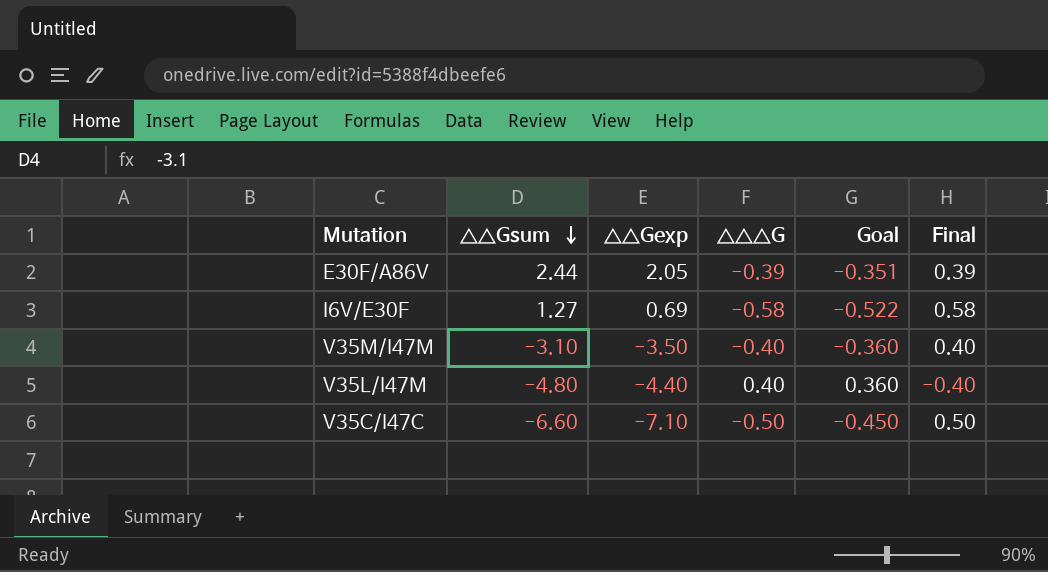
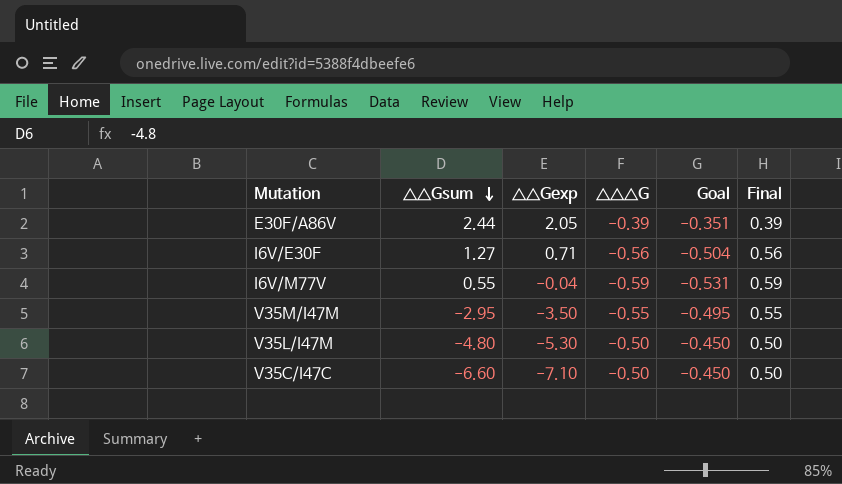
I6V/E30F | △△Gexp: 0.69 -> 0.71
I6V/E30F | △△△G: -0.58 -> -0.56
I6V/E30F | Goal: -0.522 -> -0.504
I6V/E30F | Final: 0.58 -> 0.56
row I6V/M77V: none -> 0.55 | -0.04 | -0.59 | -0.531 | 0.59
V35M/I47M | △△Gsum: -3.10 -> -2.95
V35M/I47M | △△△G: -0.40 -> -0.55
V35M/I47M | Goal: -0.360 -> -0.495
V35M/I47M | Final: 0.40 -> 0.55
V35L/I47M | △△Gexp: -4.40 -> -5.30
V35L/I47M | △△△G: 0.40 -> -0.50
V35L/I47M | Goal: 0.360 -> -0.450
V35L/I47M | Final: -0.40 -> 0.50

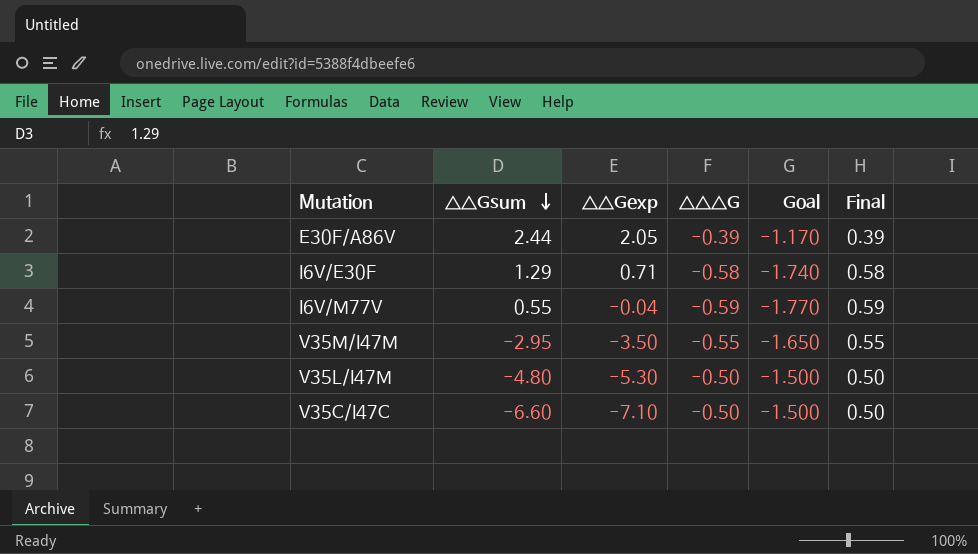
column Goal | formula: [△△△G] * 0.9 -> [△△△G] * 3
I6V/E30F | △△Gsum: 1.27 -> 1.29
I6V/E30F | △△△G: -0.56 -> -0.58
I6V/E30F | Final: 0.56 -> 0.58

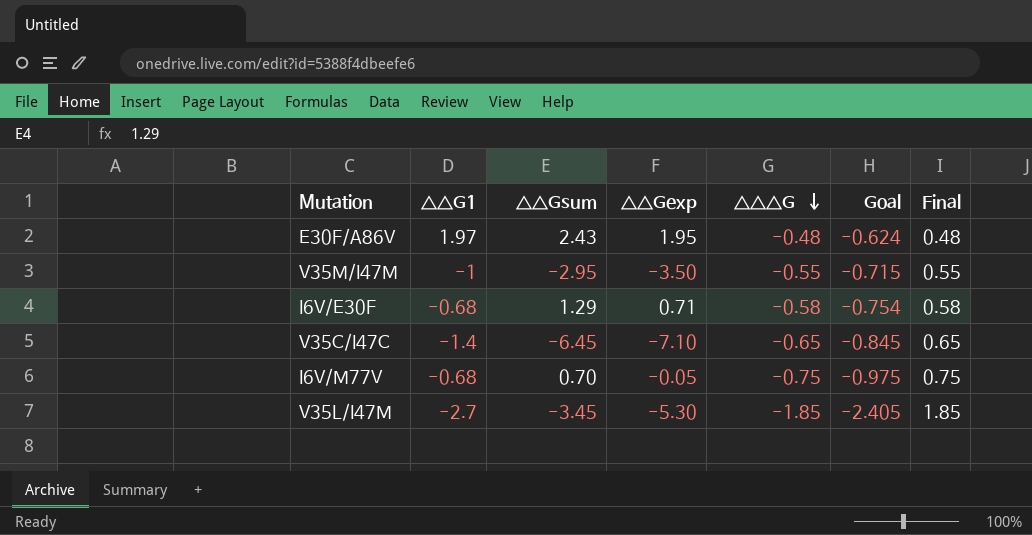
row order: △△Gsum descending -> △△△G descending
column △△G1 | position: none -> 2
column Goal | formula: [△△△G] * 3 -> [△△△G] * 1.3
E30F/A86V | △△Gsum: 2.44 -> 2.43
E30F/A86V | △△Gexp: 2.05 -> 1.95
E30F/A86V | △△△G: -0.39 -> -0.48
E30F/A86V | Final: 0.39 -> 0.48
V35C/I47C | △△Gsum: -6.60 -> -6.45
V35C/I47C | △△△G: -0.50 -> -0.65
V35C/I47C | Final: 0.50 -> 0.65
I6V/M77V | △△Gsum: 0.55 -> 0.70
I6V/M77V | △△Gexp: -0.04 -> -0.05
I6V/M77V | △△△G: -0.59 -> -0.75
I6V/M77V | Final: 0.59 -> 0.75
V35L/I47M | △△Gsum: -4.80 -> -3.45
V35L/I47M | △△△G: -0.50 -> -1.85
V35L/I47M | Final: 0.50 -> 1.85

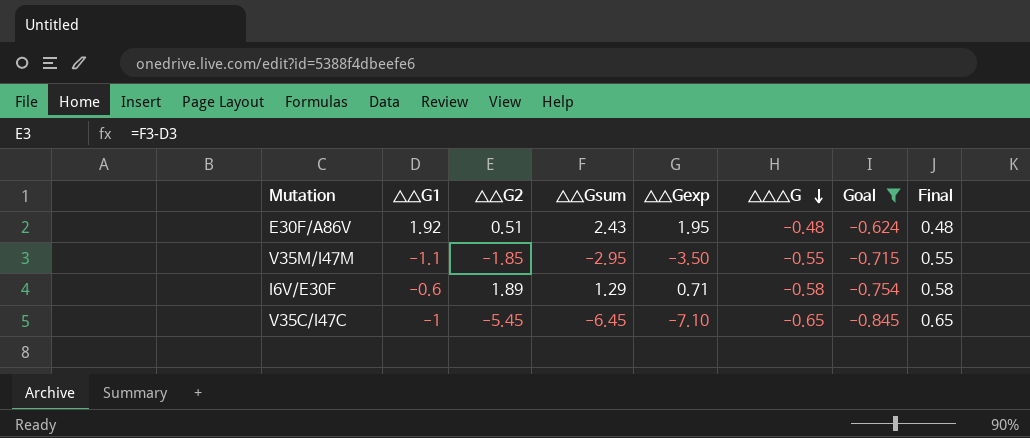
filter: none -> Goal >= -0.845
column △△G2 | formula: none -> [△△Gsum] - [△△G1]
E30F/A86V | △△G1: 1.97 -> 1.92
V35M/I47M | △△G1: -1 -> -1.1
I6V/E30F | △△G1: -0.68 -> -0.6
V35C/I47C | △△G1: -1.4 -> -1

